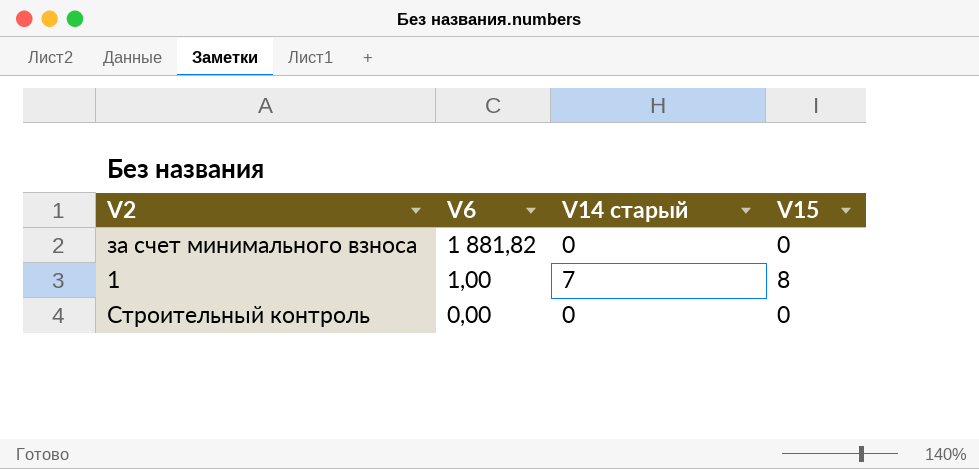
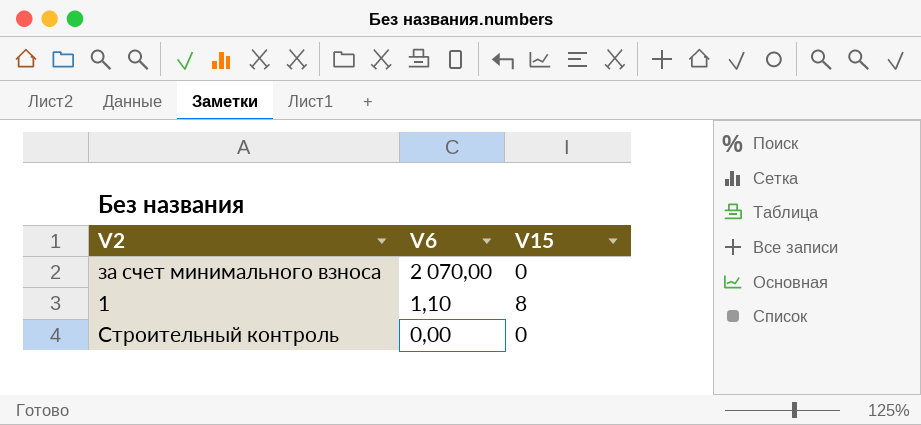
column V14 старый | position: 3 -> none
за счет минимального взноса | V6: 1 881,82 -> 2 070,00
1 | V6: 1,00 -> 1,10

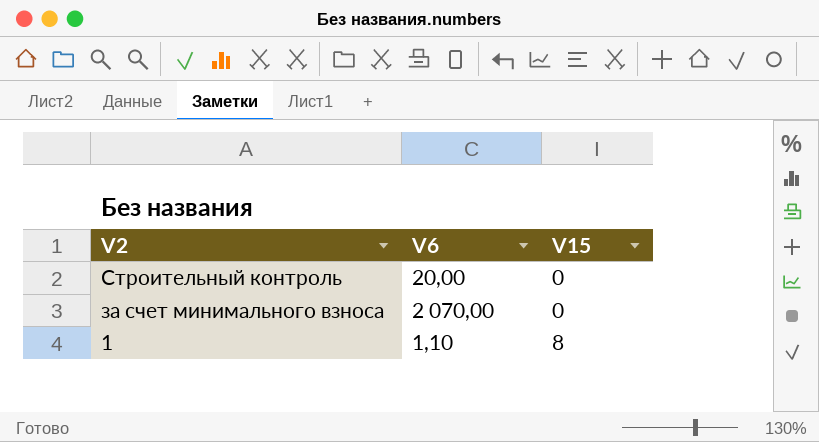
row order: V6 descending -> V2 descending
Строительный контроль | V6: 0,00 -> 20,00

